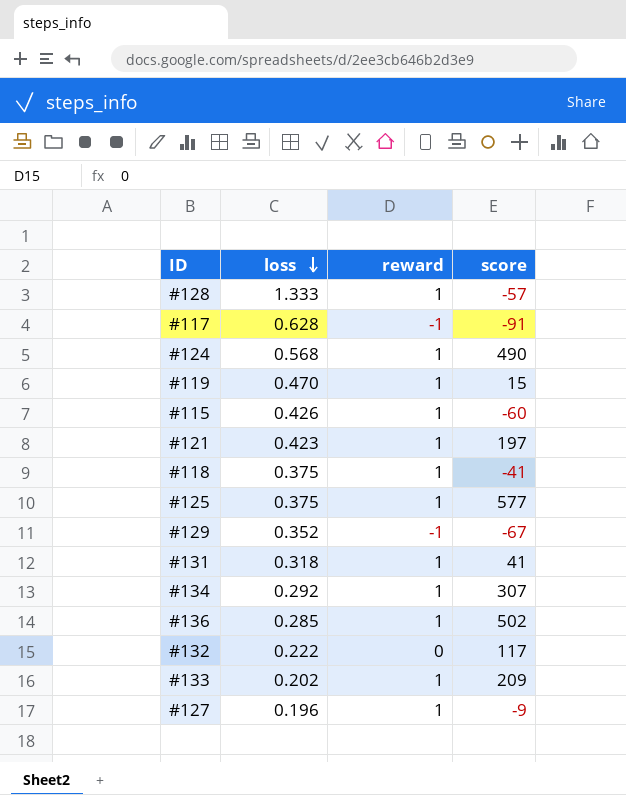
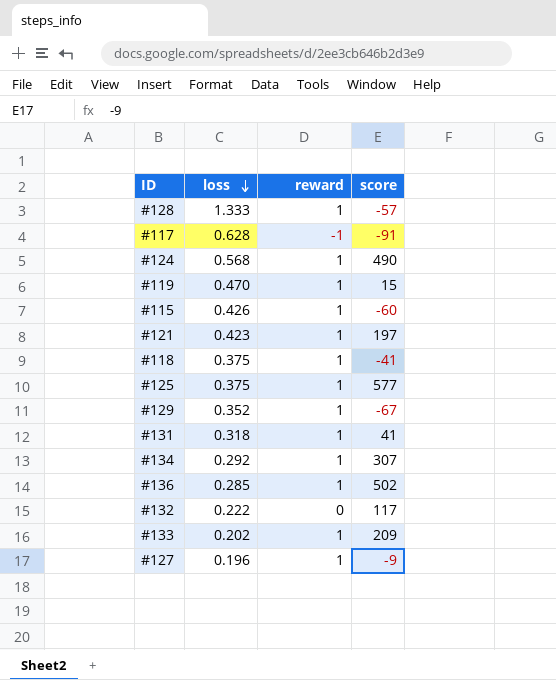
#129 | reward: -1 -> 1

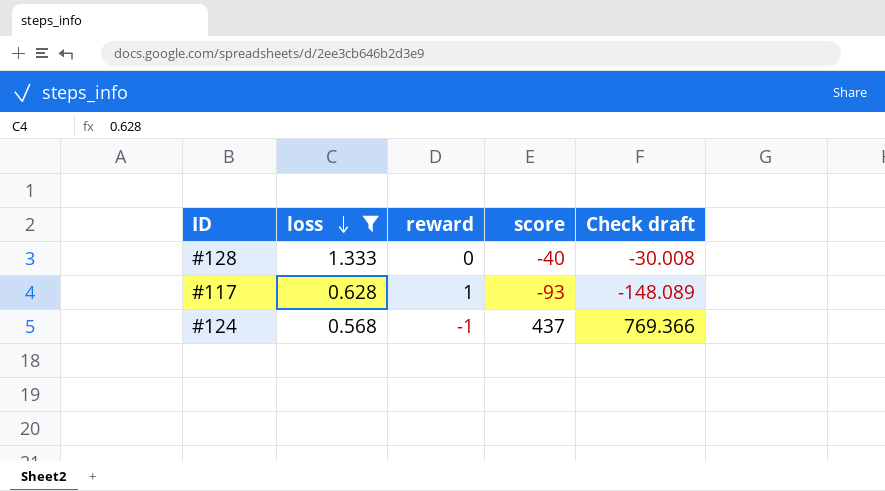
filter: none -> loss >= 0.568
column Check draft | formula: none -> [score] / [loss]
#128 | reward: 1 -> 0
#128 | score: -57 -> -40
#117 | reward: -1 -> 1
#117 | score: -91 -> -93
#124 | reward: 1 -> -1
#124 | score: 490 -> 437

